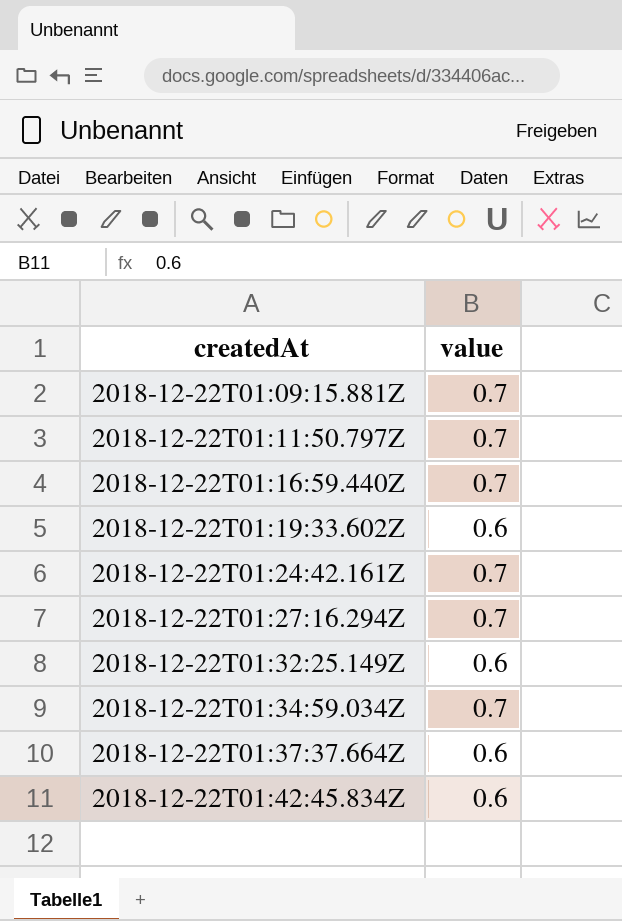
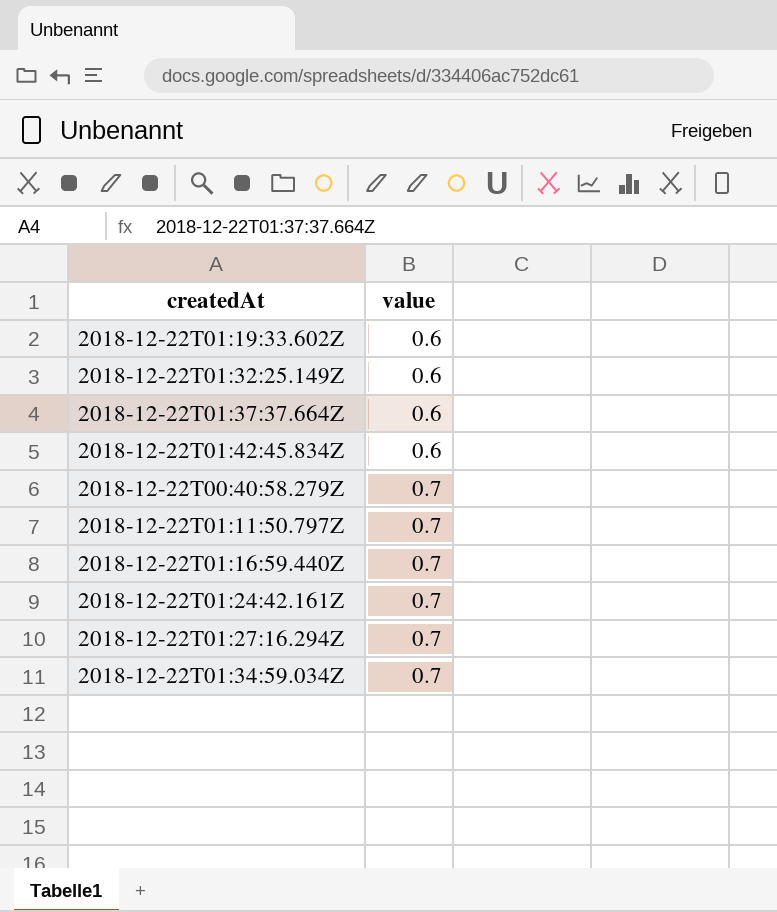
row order: createdAt ascending -> value ascending
row 2018-12-22T01:09:15.881Z: 0.7 -> none
row 2018-12-22T00:40:58.279Z: none -> 0.7

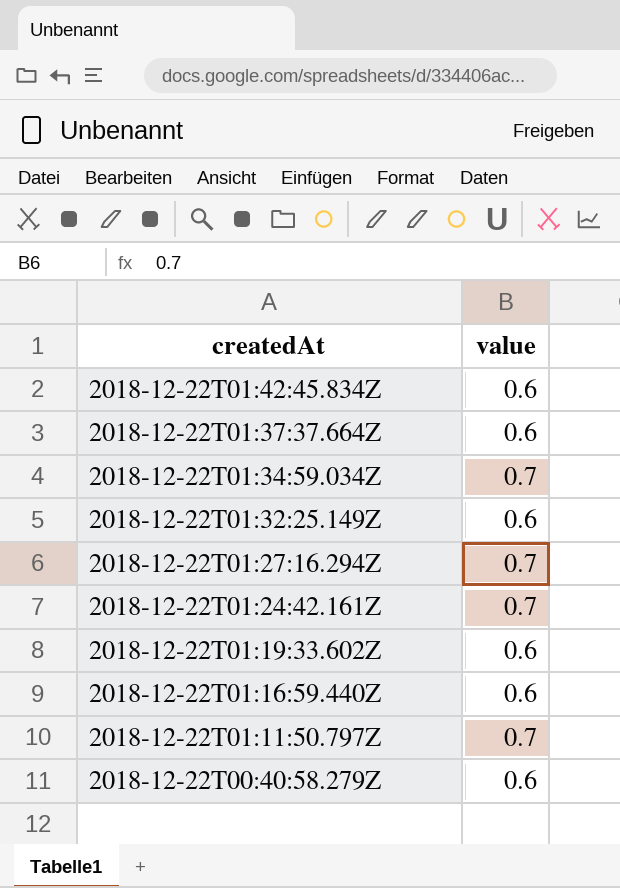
row order: value ascending -> createdAt descending
2018-12-22T01:16:59.440Z | value: 0.7 -> 0.6
2018-12-22T00:40:58.279Z | value: 0.7 -> 0.6

